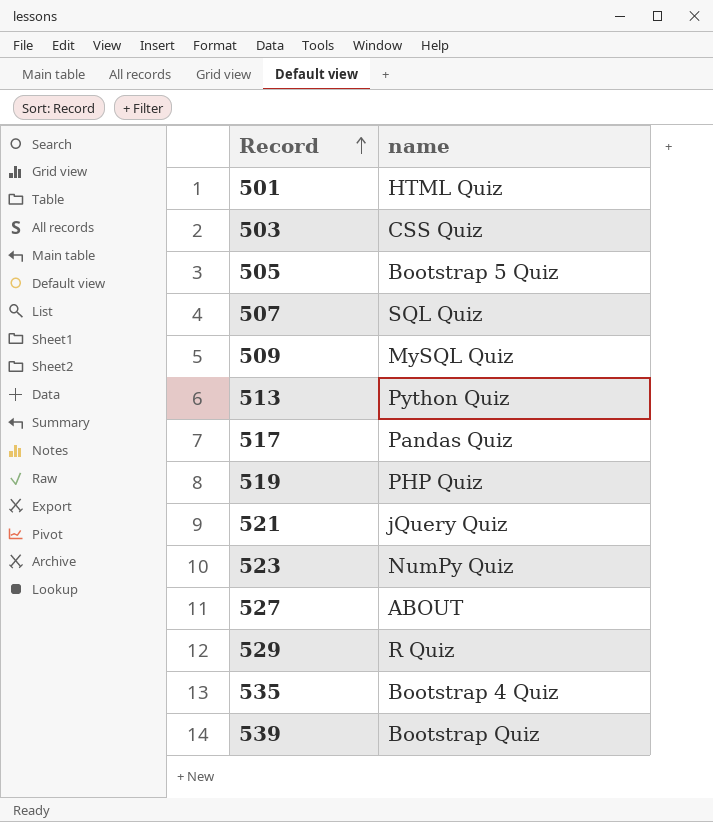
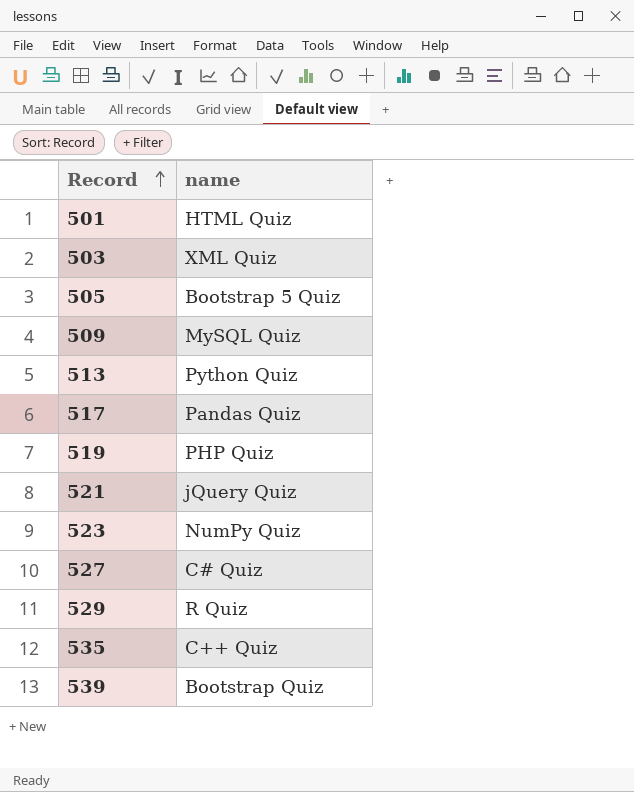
row 507: SQL Quiz -> none
503 | name: CSS Quiz -> XML Quiz
527 | name: ABOUT -> C# Quiz
535 | name: Bootstrap 4 Quiz -> C++ Quiz

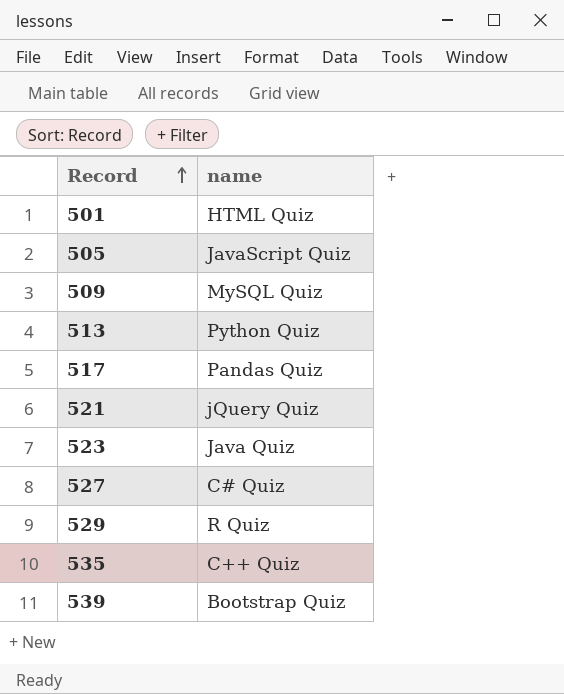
row 503: XML Quiz -> none
row 519: PHP Quiz -> none
505 | name: Bootstrap 5 Quiz -> JavaScript Quiz
523 | name: NumPy Quiz -> Java Quiz

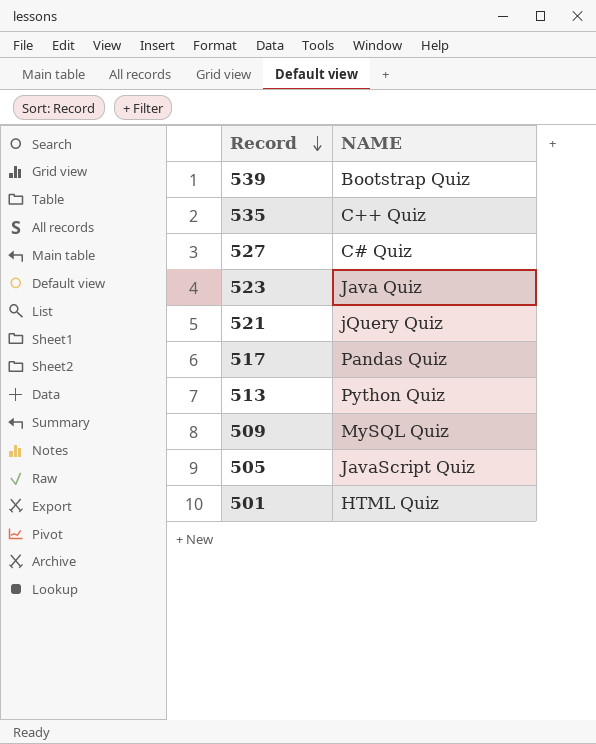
row order: Record ascending -> Record descending
column name: name -> NAME
row 529: R Quiz -> none

